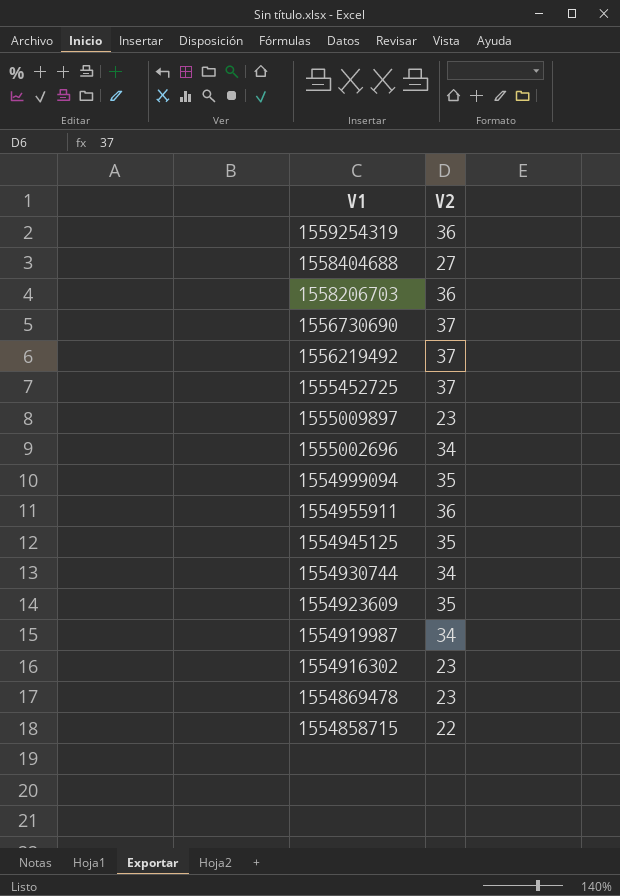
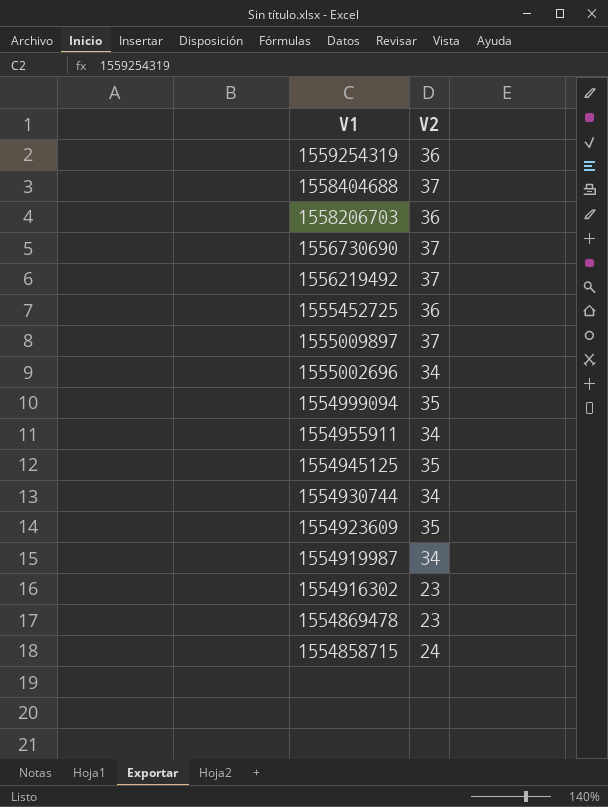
1558404688 | V2: 27 -> 37
1555452725 | V2: 37 -> 36
1555009897 | V2: 23 -> 37
1554955911 | V2: 36 -> 34
1554858715 | V2: 22 -> 24

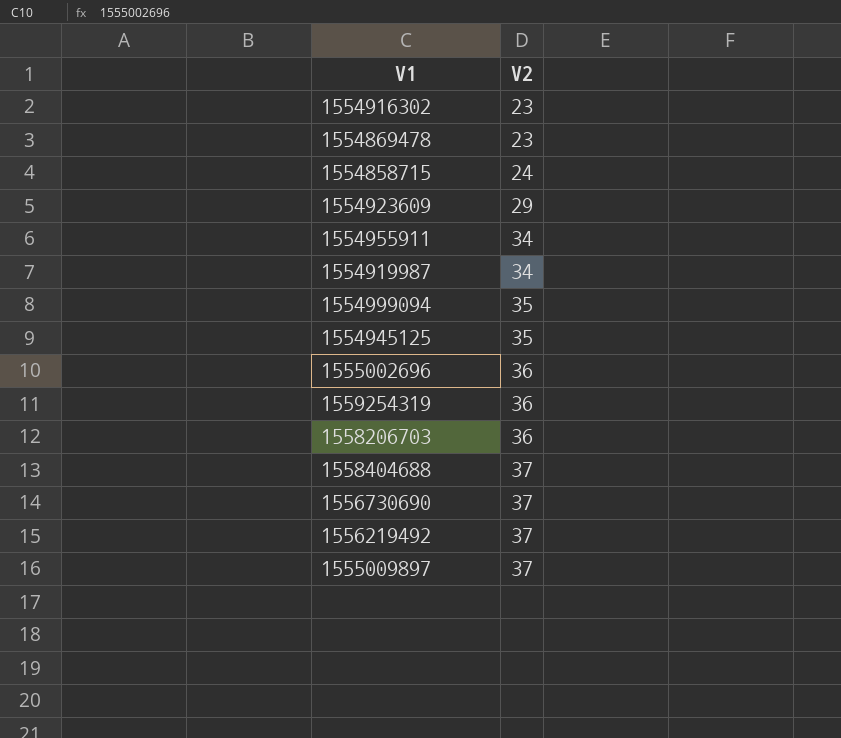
row order: V1 descending -> V2 ascending
row 1555452725: 36 -> none
row 1554930744: 34 -> none
1554923609 | V2: 35 -> 29
1555002696 | V2: 34 -> 36

